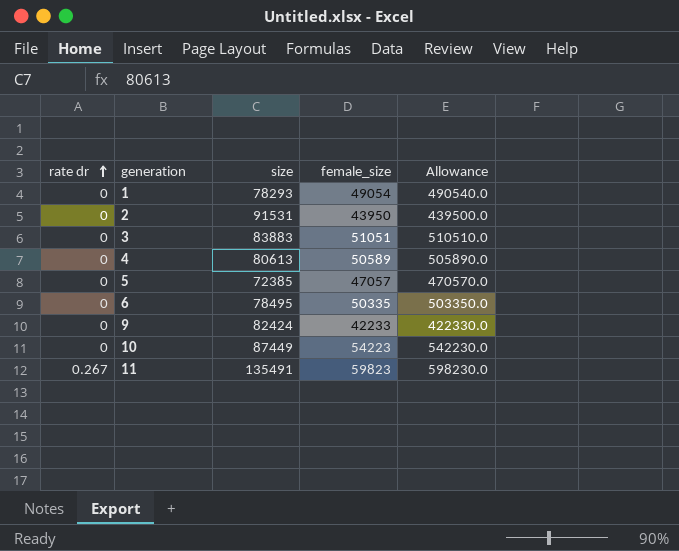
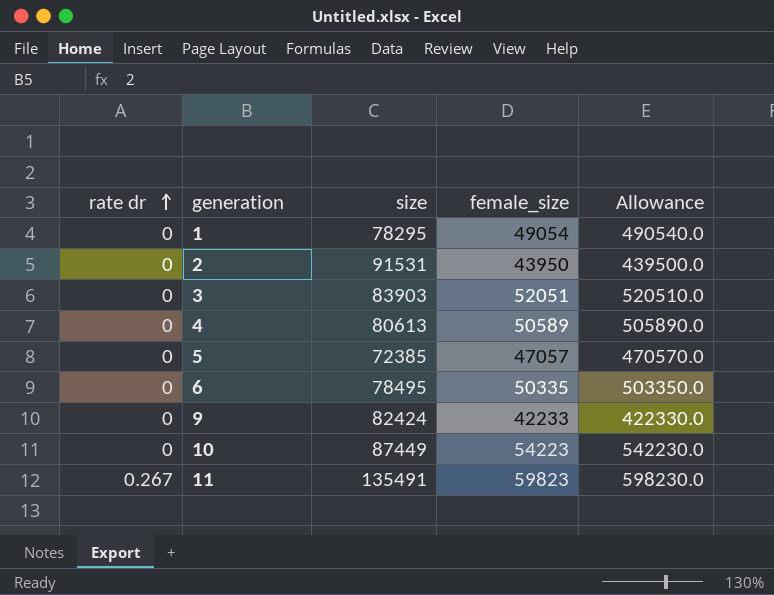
1 | size: 78293 -> 78295
3 | size: 83883 -> 83903
3 | female_size: 51051 -> 52051
3 | Allowance: 510510.0 -> 520510.0

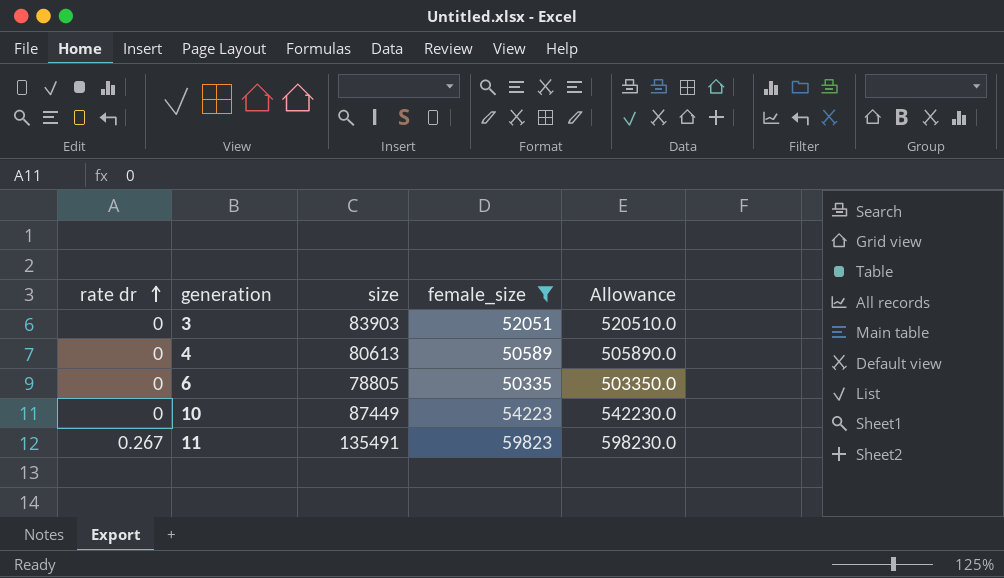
filter: none -> female_size >= 50335
6 | size: 78495 -> 78805

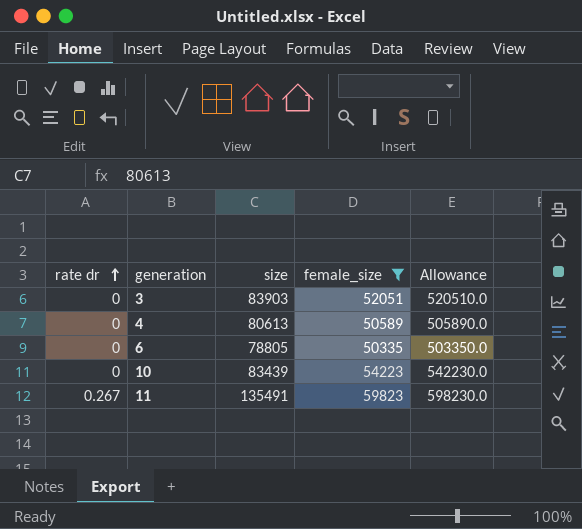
10 | size: 87449 -> 83439

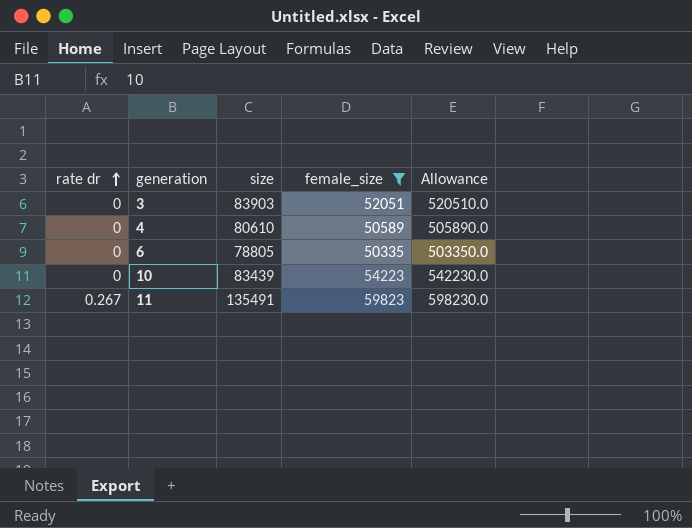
4 | size: 80613 -> 80610

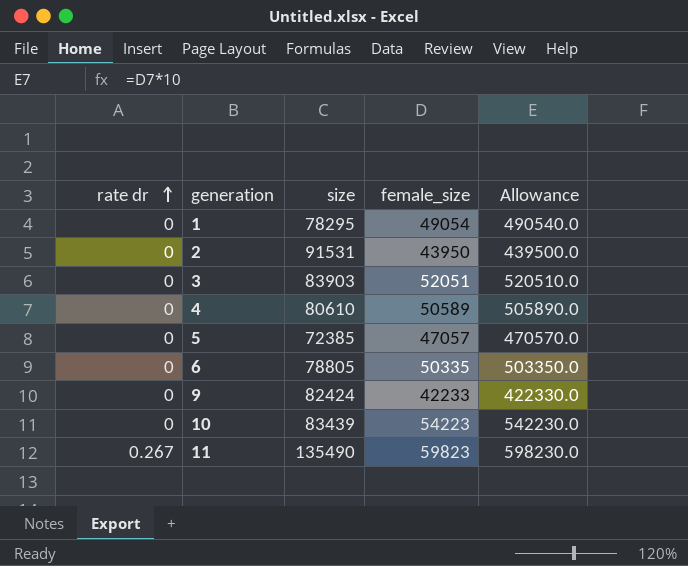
filter: female_size >= 50335 -> none
11 | size: 135491 -> 135490

